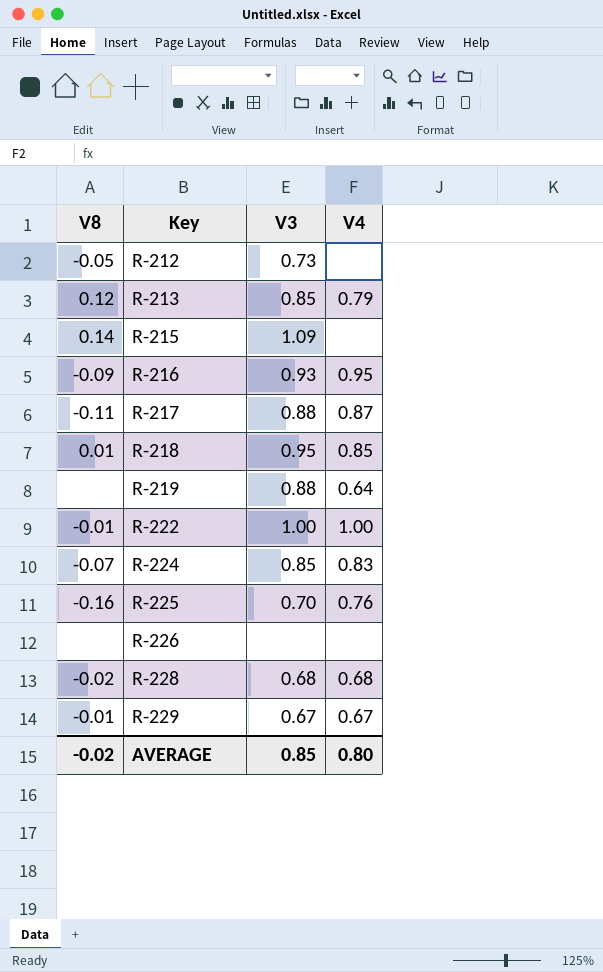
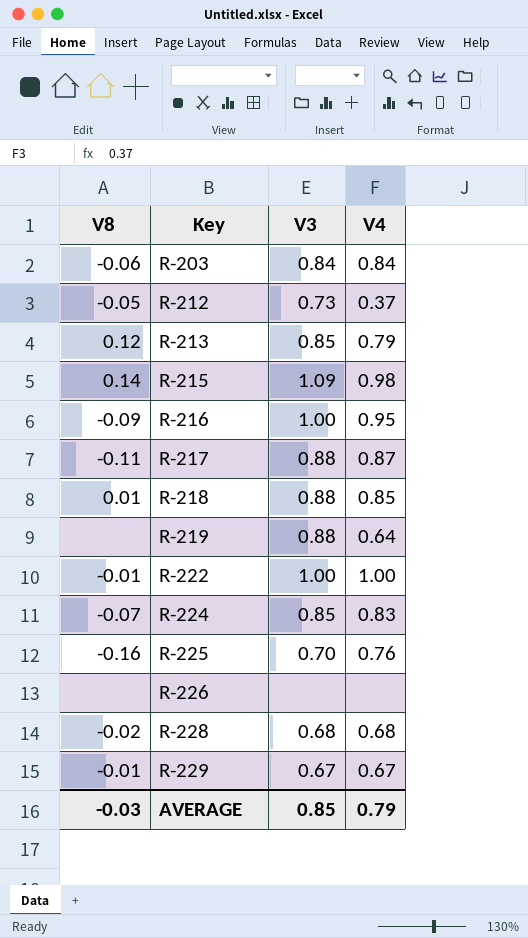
row R-203: none -> -0.06 | 0.84 | 0.84
R-212 | V4: none -> 0.37
R-215 | V4: none -> 0.98
R-216 | V3: 0.93 -> 1.00
R-218 | V3: 0.95 -> 0.88
AVERAGE | V8: -0.02 -> -0.03
AVERAGE | V4: 0.80 -> 0.79

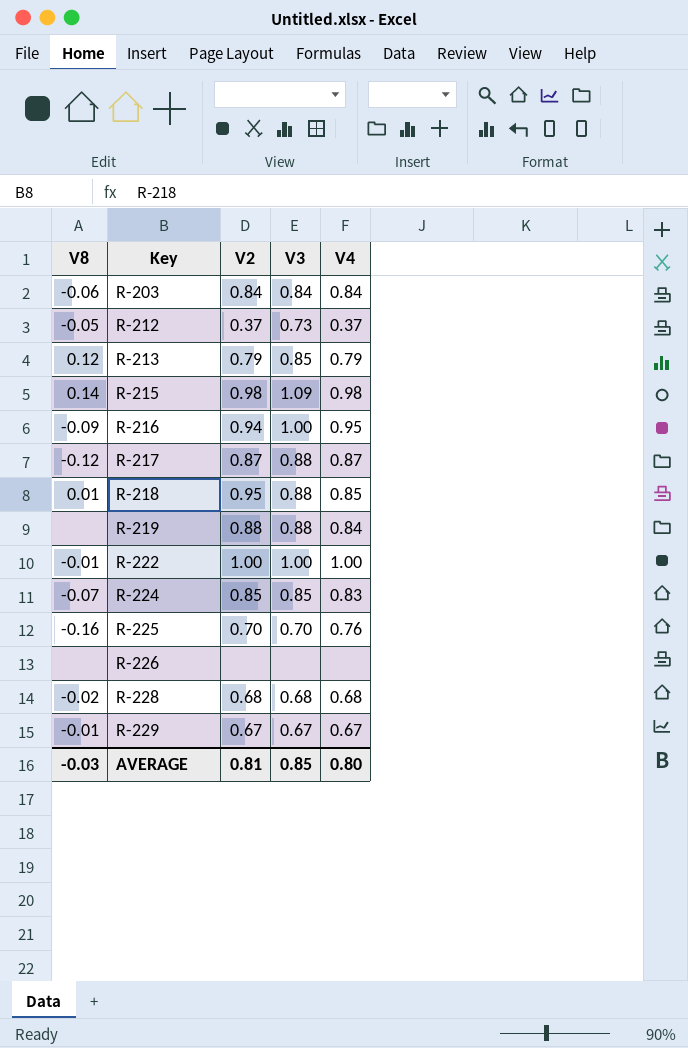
column V2 | position: none -> 3
R-217 | V8: -0.11 -> -0.12
R-219 | V4: 0.64 -> 0.84
AVERAGE | V4: 0.79 -> 0.80

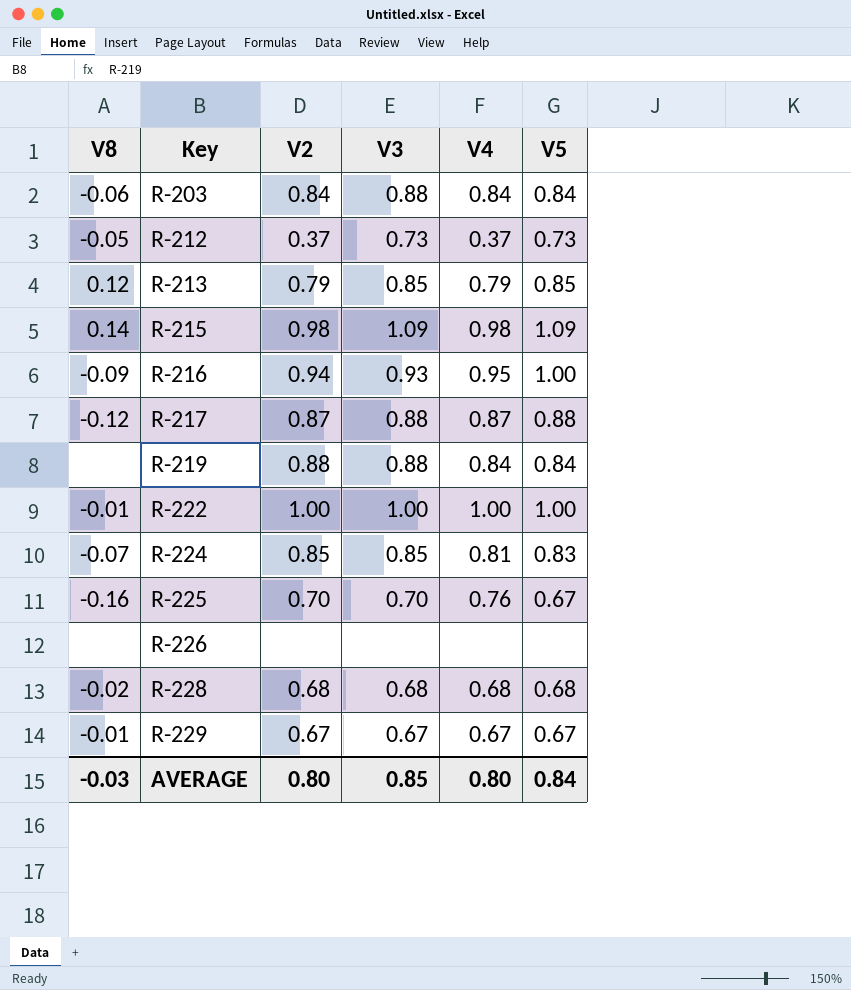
column V5 | position: none -> 6
row R-218: 0.01 | 0.95 | 0.88 | 0.85 -> none
R-203 | V3: 0.84 -> 0.88
R-216 | V3: 1.00 -> 0.93
R-224 | V4: 0.83 -> 0.81
AVERAGE | V2: 0.81 -> 0.80

